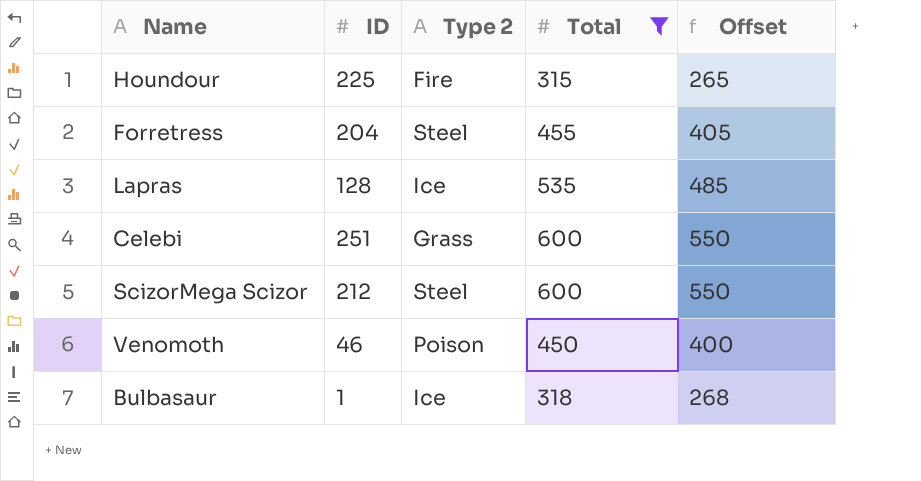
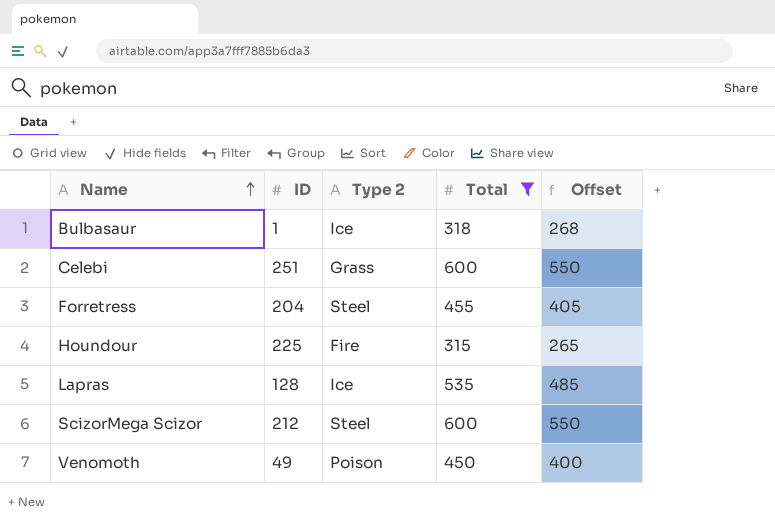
row order: none -> Name ascending
Venomoth | ID: 46 -> 49

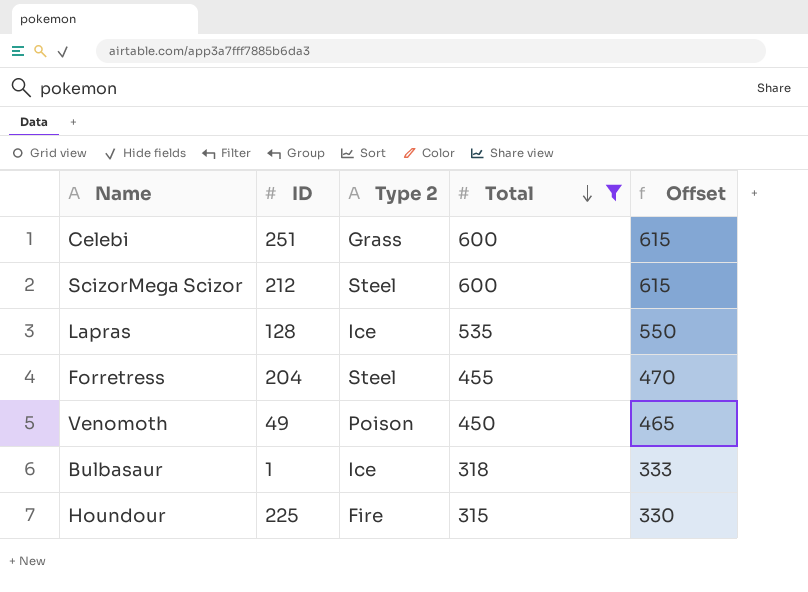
row order: Name ascending -> Total descending
column Offset | formula: [Total] - 50 -> [Total] + 15

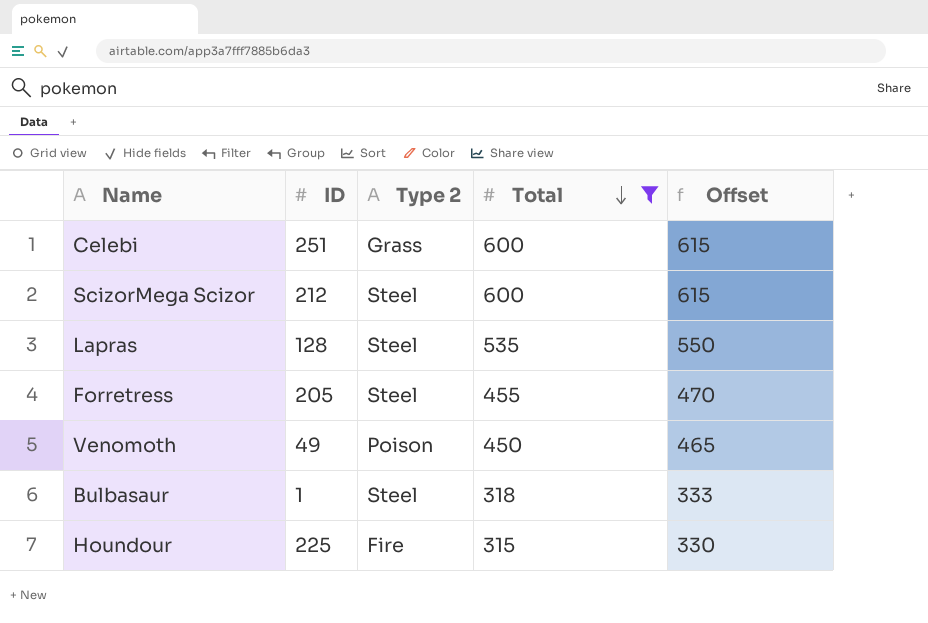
Lapras | Type 2: Ice -> Steel
Forretress | ID: 204 -> 205
Bulbasaur | Type 2: Ice -> Steel

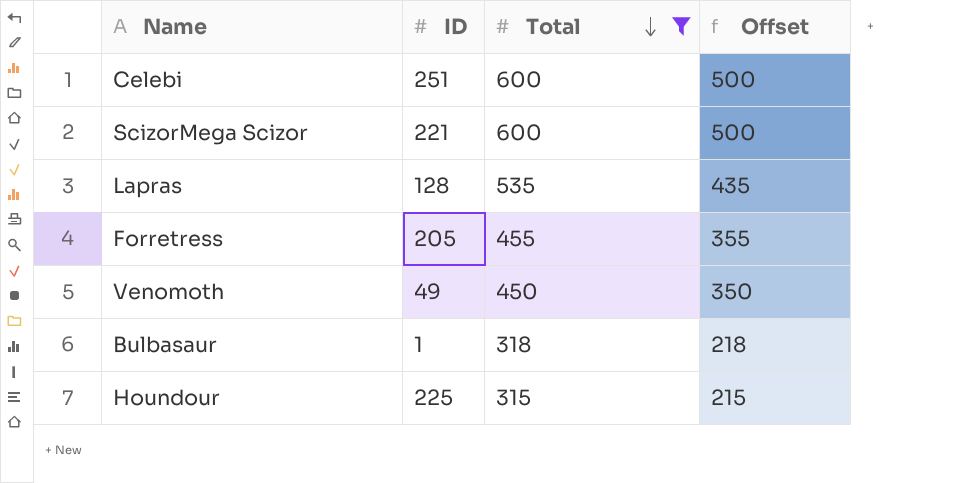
column Type 2 | position: 3 -> none
column Offset | formula: [Total] + 15 -> [Total] - 100
ScizorMega Scizor | ID: 212 -> 221

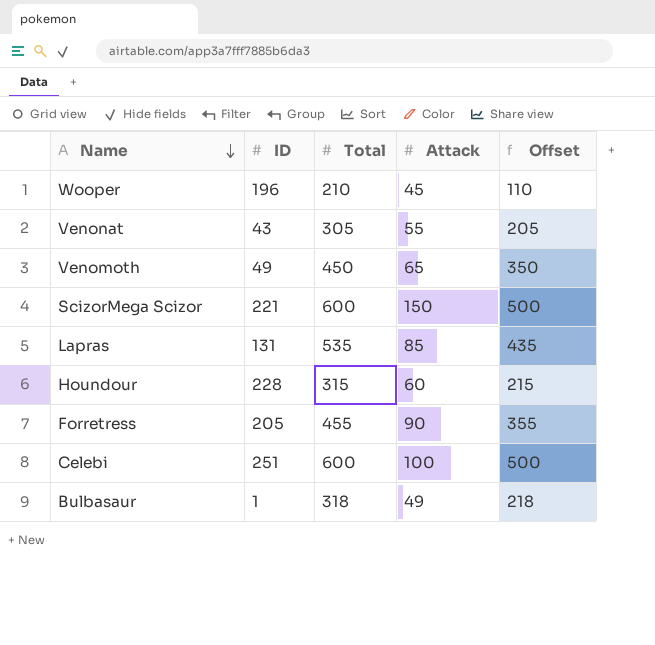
filter: Total >= 315 -> none
row order: Total descending -> Name descending
column Attack | position: none -> 4
Lapras | ID: 128 -> 131
Houndour | ID: 225 -> 228

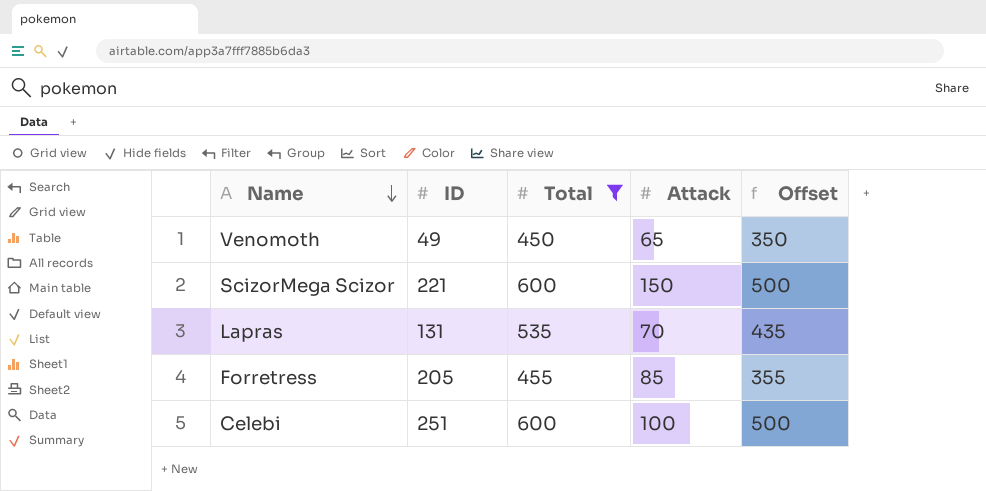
filter: none -> Total >= 450
Lapras | Attack: 85 -> 70
Forretress | Attack: 90 -> 85

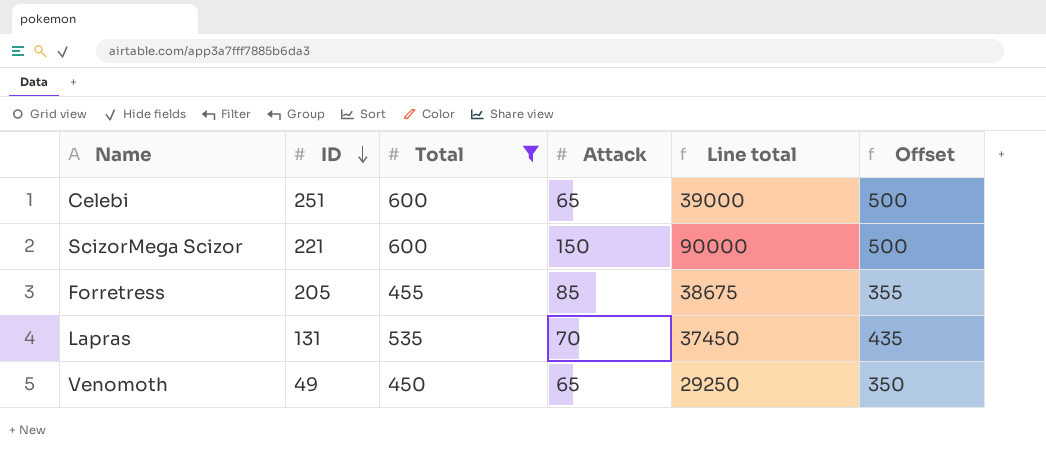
row order: Name descending -> ID descending
column Line total | formula: none -> [Total] * [Attack]
Celebi | Attack: 100 -> 65

